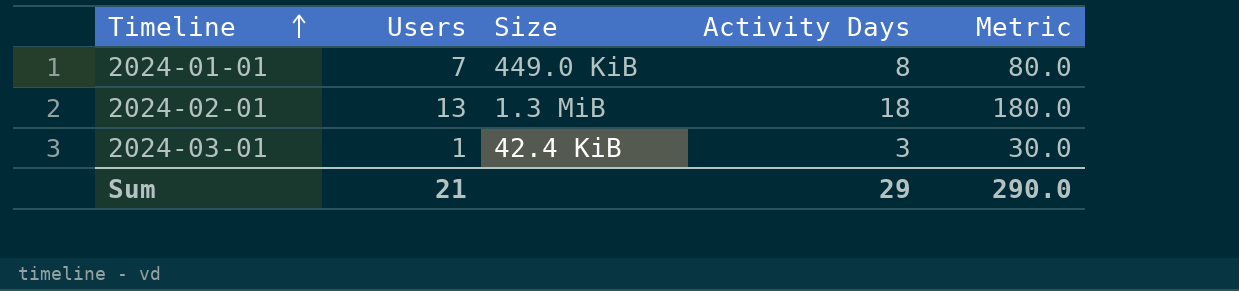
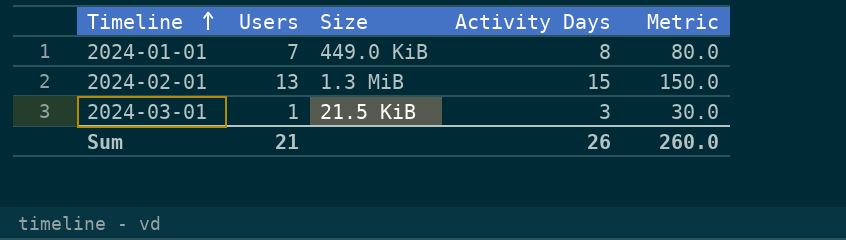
2024-02-01 | Activity Days: 18 -> 15
2024-02-01 | Metric: 180.0 -> 150.0
2024-03-01 | Size: 42.4 KiB -> 21.5 KiB
Sum | Activity Days: 29 -> 26
Sum | Metric: 290.0 -> 260.0

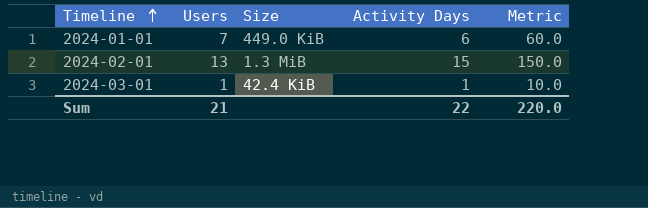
2024-01-01 | Activity Days: 8 -> 6
2024-01-01 | Metric: 80.0 -> 60.0
2024-03-01 | Size: 21.5 KiB -> 42.4 KiB
2024-03-01 | Activity Days: 3 -> 1
2024-03-01 | Metric: 30.0 -> 10.0
Sum | Activity Days: 26 -> 22
Sum | Metric: 260.0 -> 220.0

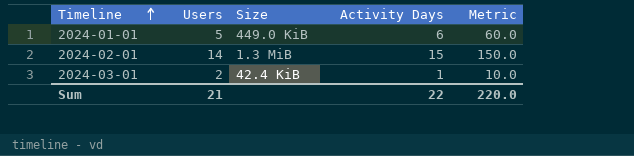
2024-01-01 | Users: 7 -> 5
2024-02-01 | Users: 13 -> 14
2024-03-01 | Users: 1 -> 2

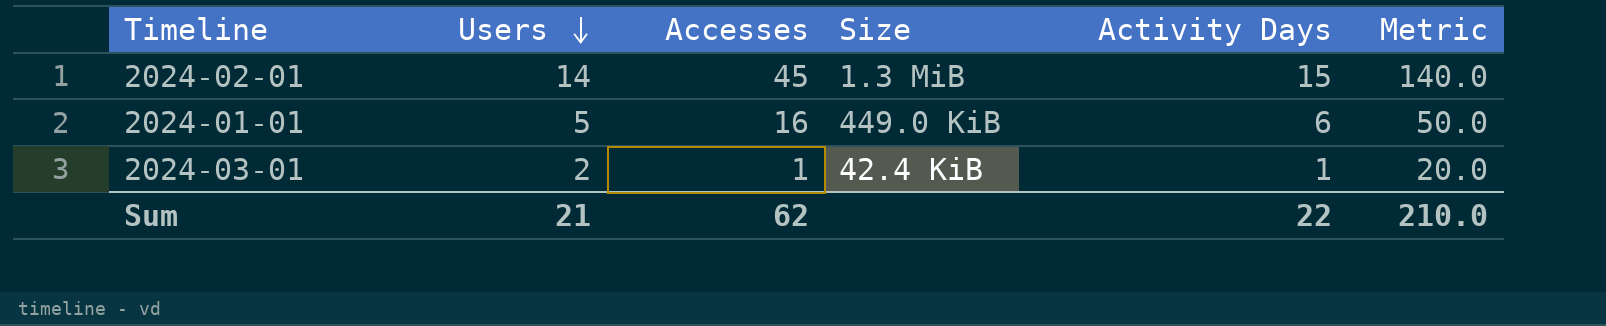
row order: Timeline ascending -> Users descending
column Accesses | position: none -> 3
column Metric | formula: [Activity Days] * 10 -> [Users] * 10
Sum | Metric: 220.0 -> 210.0

